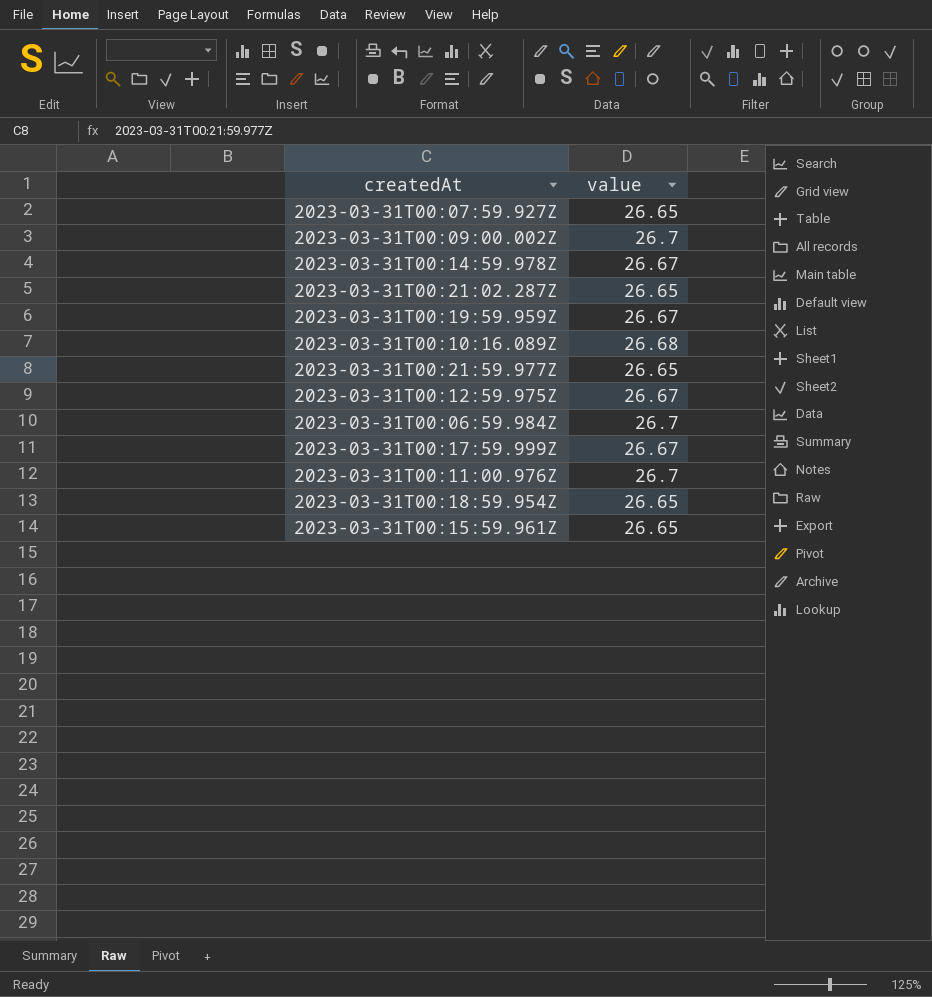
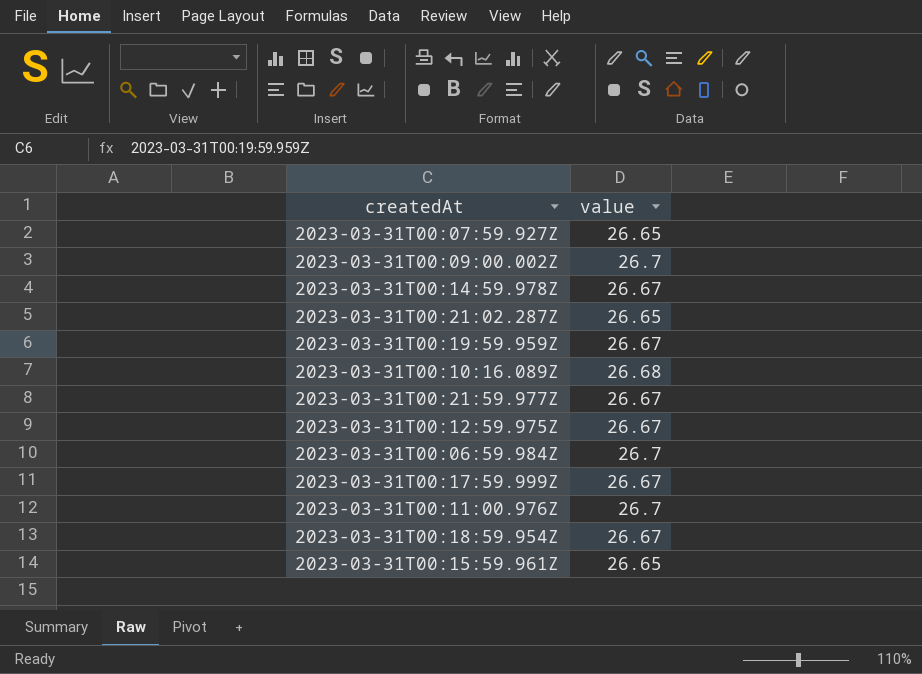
2023-03-31T00:21:59.977Z | value: 26.65 -> 26.67
2023-03-31T00:18:59.954Z | value: 26.65 -> 26.67

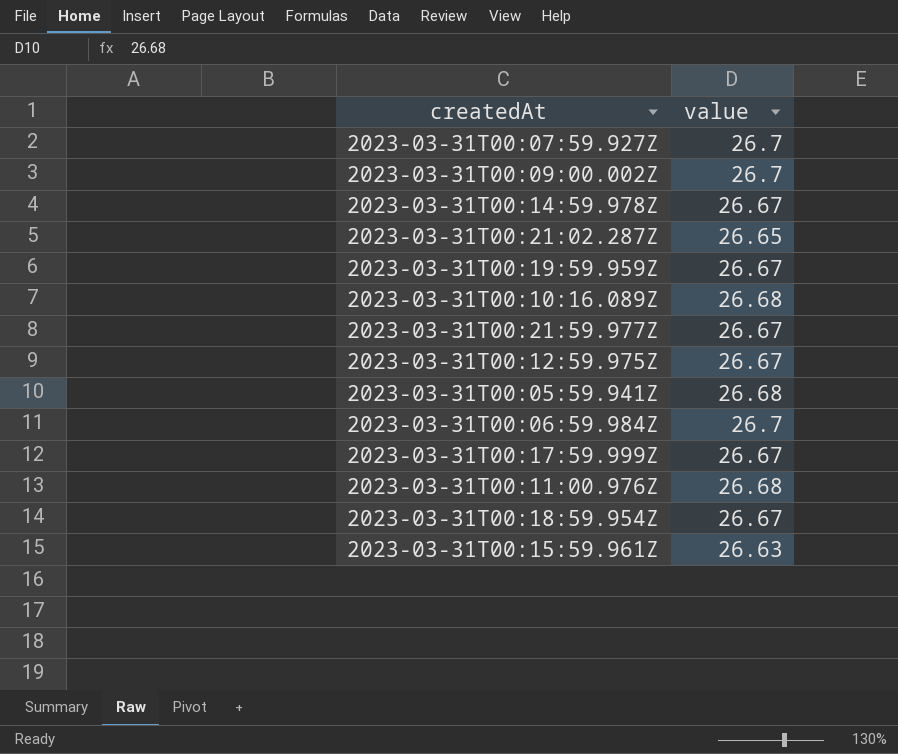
2023-03-31T00:07:59.927Z | value: 26.65 -> 26.7
row 2023-03-31T00:05:59.941Z: none -> 26.68
2023-03-31T00:11:00.976Z | value: 26.7 -> 26.68
2023-03-31T00:15:59.961Z | value: 26.65 -> 26.63

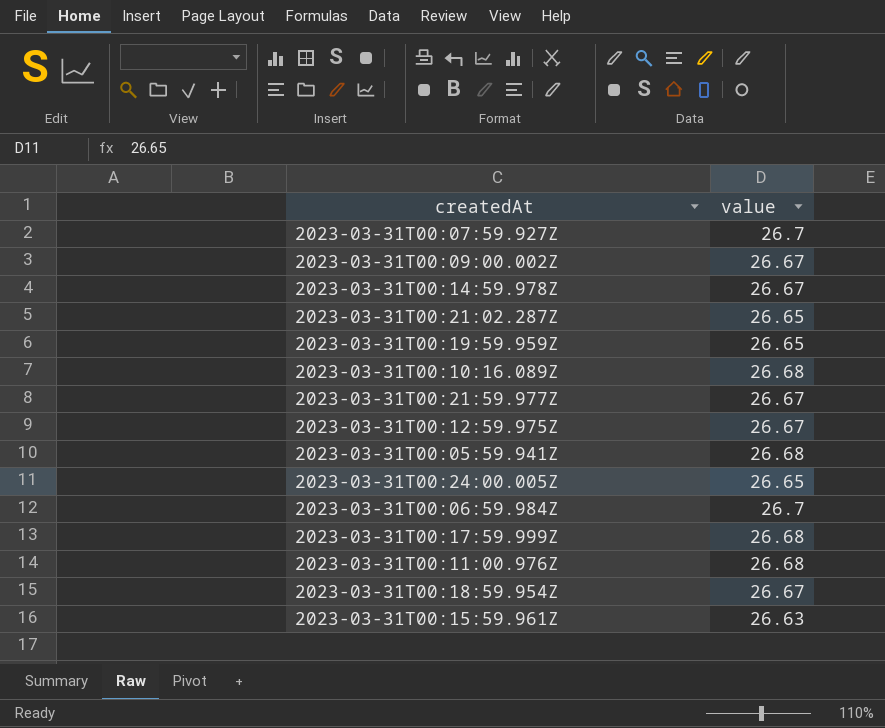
2023-03-31T00:09:00.002Z | value: 26.7 -> 26.67
2023-03-31T00:19:59.959Z | value: 26.67 -> 26.65
row 2023-03-31T00:24:00.005Z: none -> 26.65
2023-03-31T00:17:59.999Z | value: 26.67 -> 26.68

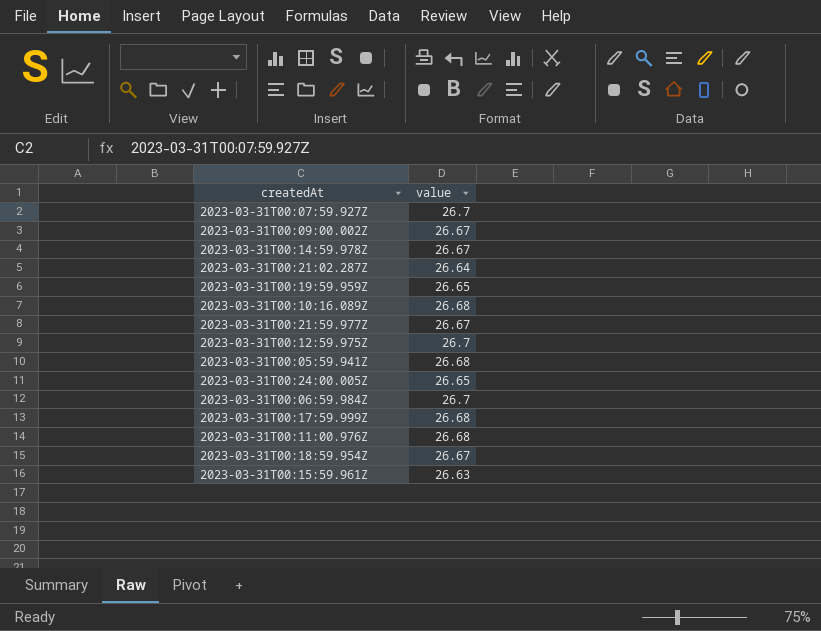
2023-03-31T00:21:02.287Z | value: 26.65 -> 26.64
2023-03-31T00:12:59.975Z | value: 26.67 -> 26.7

